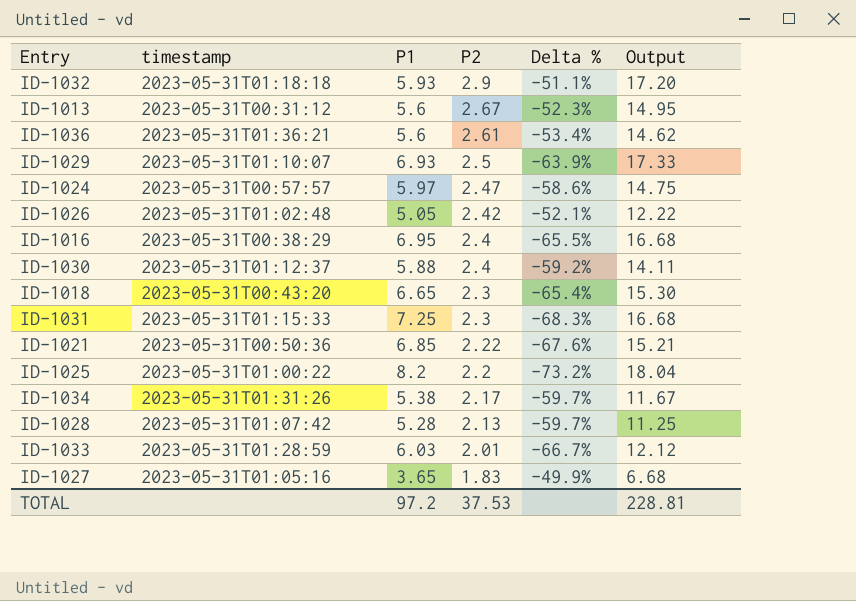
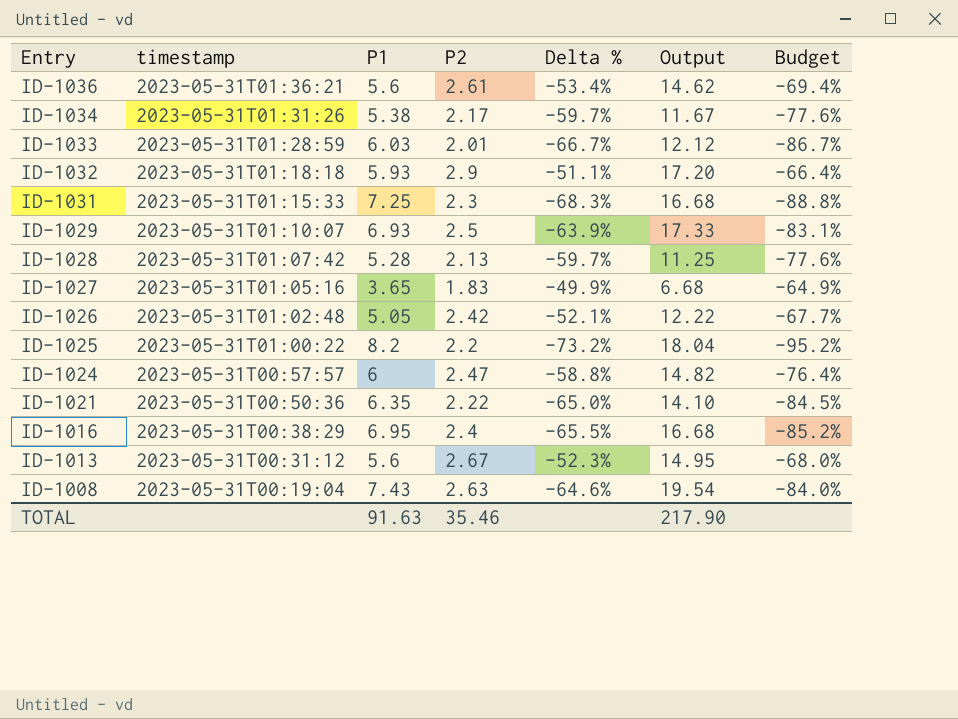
row order: P2 descending -> Entry descending
column Budget | formula: none -> [Delta %] * 1.3
row ID-1030: 2023-05-31T01:12:37 | 5.88 | 2.4 | -59.2% | 14.11 -> none
row ID-1018: 2023-05-31T00:43:20 | 6.65 | 2.3 | -65.4% | 15.30 -> none
ID-1024 | P1: 5.97 -> 6
ID-1024 | Delta %: -58.6% -> -58.8%
ID-1024 | Output: 14.75 -> 14.82
ID-1021 | P1: 6.85 -> 6.35
ID-1021 | Delta %: -67.6% -> -65.0%
ID-1021 | Output: 15.21 -> 14.10
row ID-1008: none -> 2023-05-31T00:19:04 | 7.43 | 2.63 | -64.6% | 19.54 | -84.0%
TOTAL | P1: 97.2 -> 91.63
TOTAL | P2: 37.53 -> 35.46
TOTAL | Output: 228.81 -> 217.90

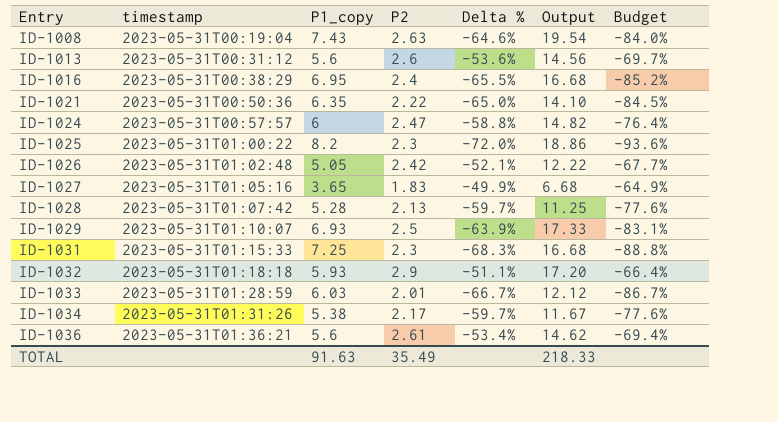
row order: Entry descending -> Entry ascending
column name: P1 -> P1_copy
ID-1013 | P2: 2.67 -> 2.6
ID-1013 | Delta %: -52.3% -> -53.6%
ID-1013 | Output: 14.95 -> 14.56
ID-1013 | Budget: -68.0% -> -69.7%
ID-1025 | P2: 2.2 -> 2.3
ID-1025 | Delta %: -73.2% -> -72.0%
ID-1025 | Output: 18.04 -> 18.86
ID-1025 | Budget: -95.2% -> -93.6%
TOTAL | P2: 35.46 -> 35.49
TOTAL | Output: 217.90 -> 218.33

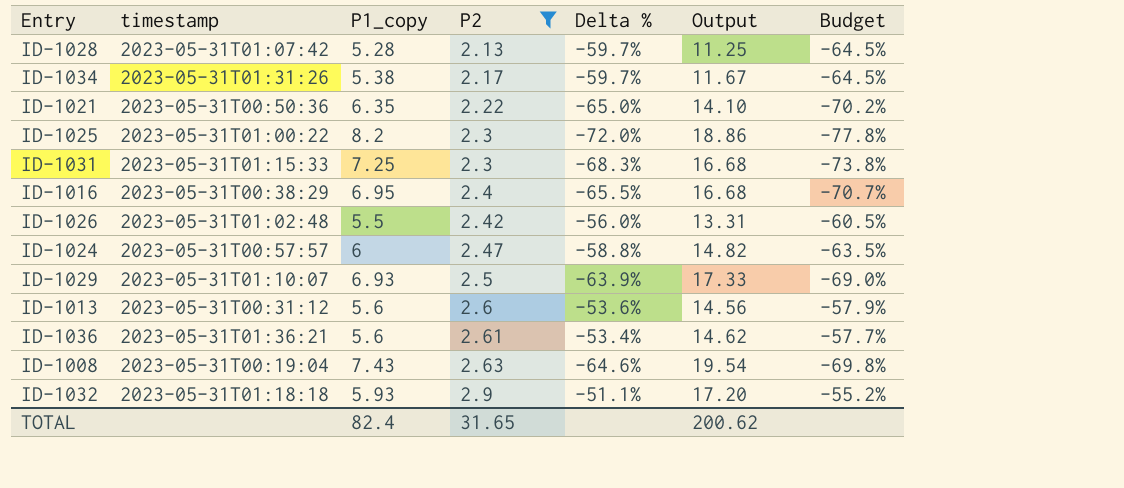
filter: none -> P2 >= 2.13
row order: Entry ascending -> P2 ascending
column Budget | formula: [Delta %] * 1.3 -> [Delta %] * 1.08
ID-1026 | P1_copy: 5.05 -> 5.5
ID-1026 | Delta %: -52.1% -> -56.0%
ID-1026 | Output: 12.22 -> 13.31
TOTAL | P1_copy: 91.63 -> 82.4
TOTAL | P2: 35.49 -> 31.65
TOTAL | Output: 218.33 -> 200.62

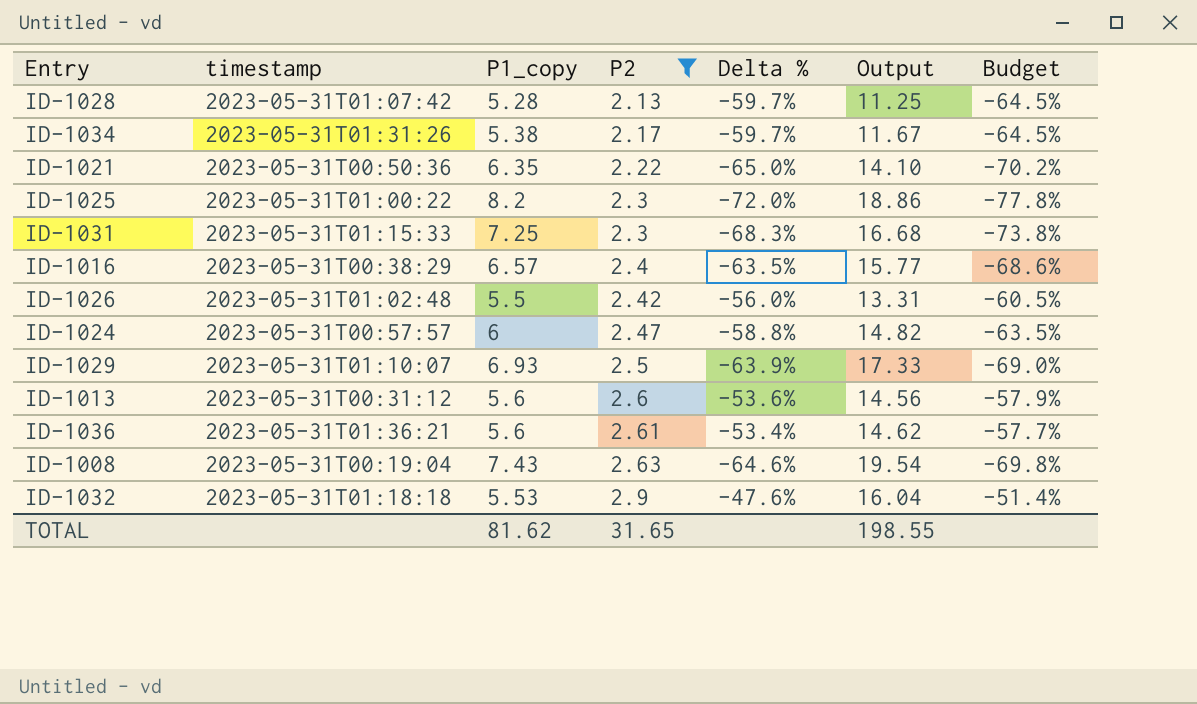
ID-1016 | P1_copy: 6.95 -> 6.57
ID-1016 | Delta %: -65.5% -> -63.5%
ID-1016 | Output: 16.68 -> 15.77
ID-1016 | Budget: -70.7% -> -68.6%
ID-1032 | P1_copy: 5.93 -> 5.53
ID-1032 | Delta %: -51.1% -> -47.6%
ID-1032 | Output: 17.20 -> 16.04
ID-1032 | Budget: -55.2% -> -51.4%
TOTAL | P1_copy: 82.4 -> 81.62
TOTAL | Output: 200.62 -> 198.55

